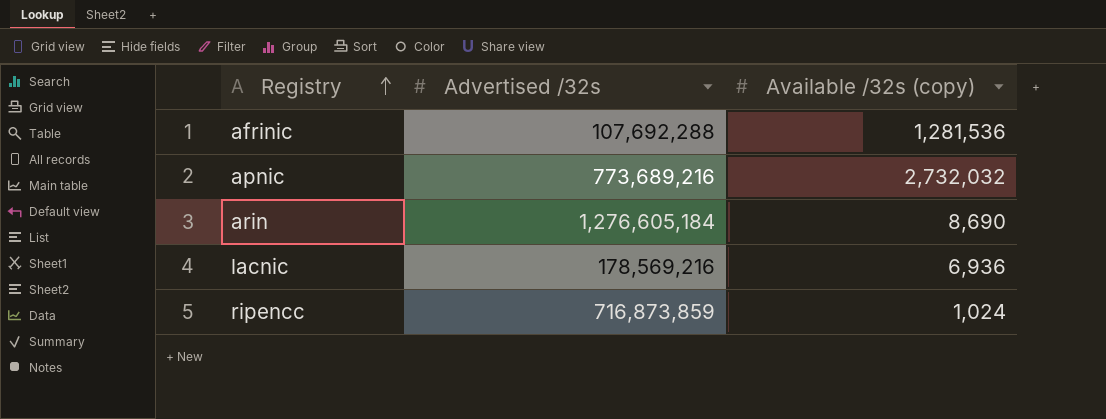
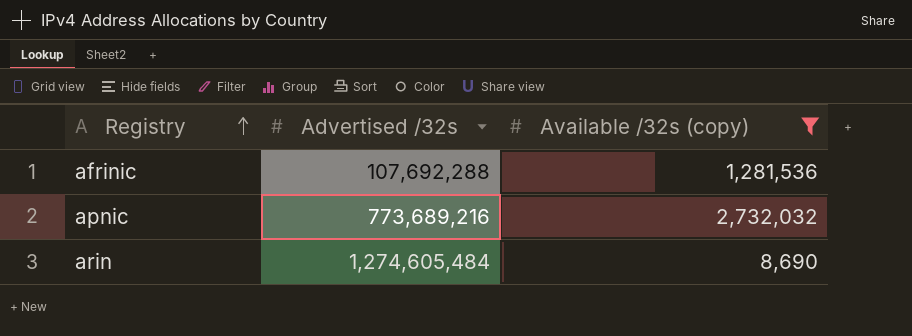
filter: none -> Available /32s (copy) >= 8,690
arin | Advertised /32s: 1,276,605,184 -> 1,274,605,484

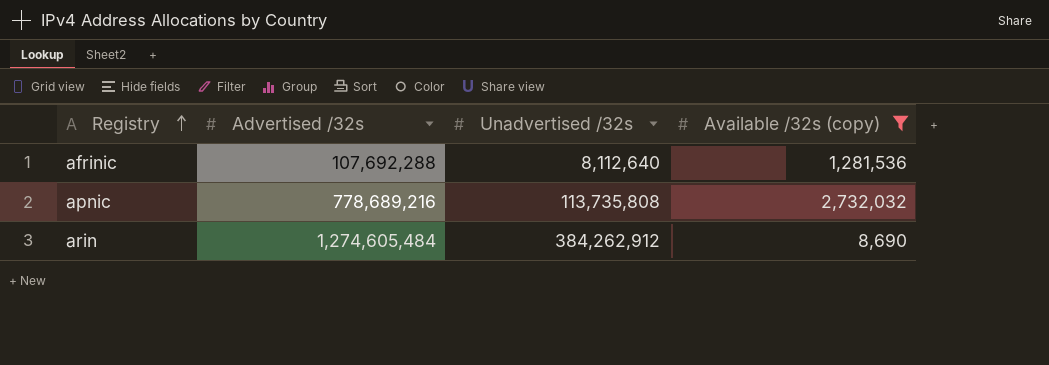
column Unadvertised /32s | position: none -> 3
apnic | Advertised /32s: 773,689,216 -> 778,689,216

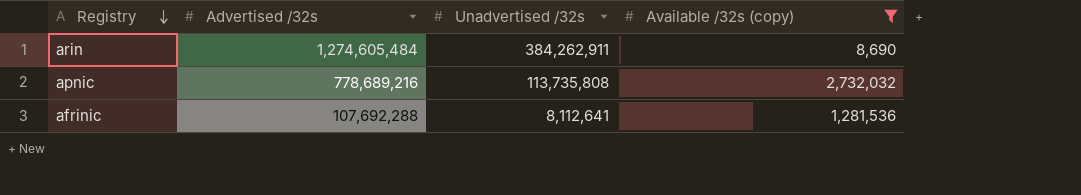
row order: Registry ascending -> Registry descending
arin | Unadvertised /32s: 384,262,912 -> 384,262,911
afrinic | Unadvertised /32s: 8,112,640 -> 8,112,641

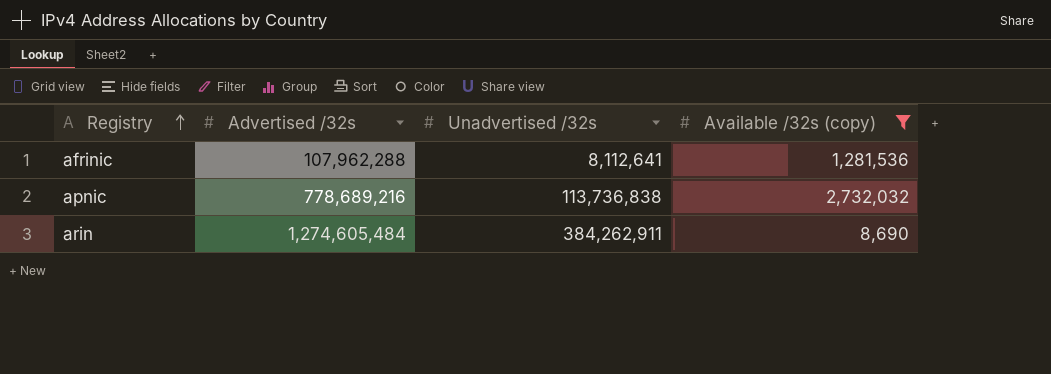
row order: Registry descending -> Registry ascending
afrinic | Advertised /32s: 107,692,288 -> 107,962,288
apnic | Unadvertised /32s: 113,735,808 -> 113,736,838

